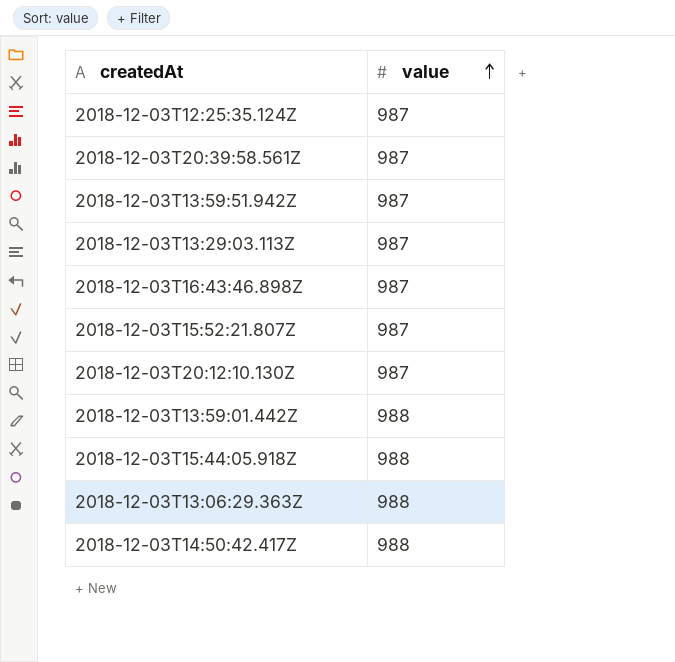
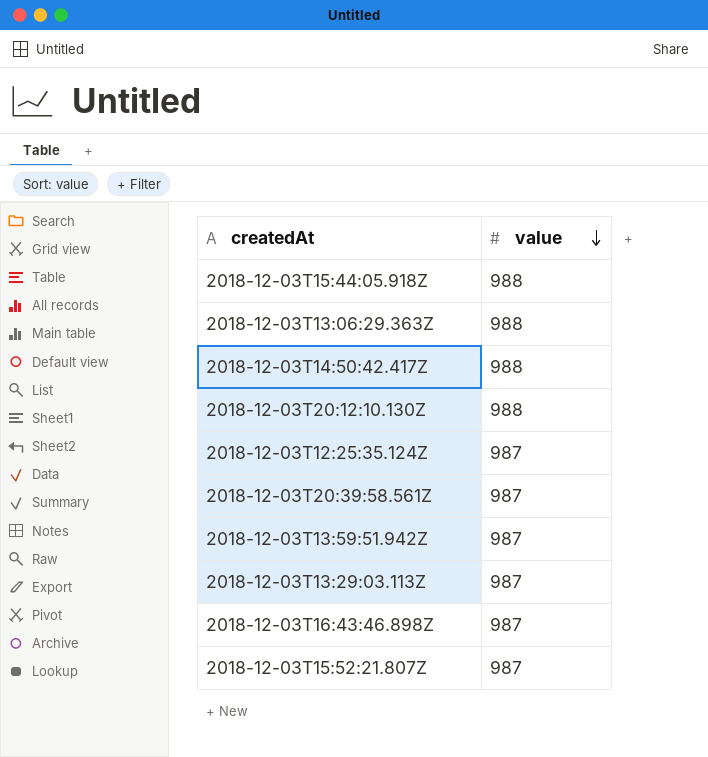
row order: value ascending -> value descending
row 2018-12-03T13:59:01.442Z: 988 -> none
2018-12-03T20:12:10.130Z | value: 987 -> 988

